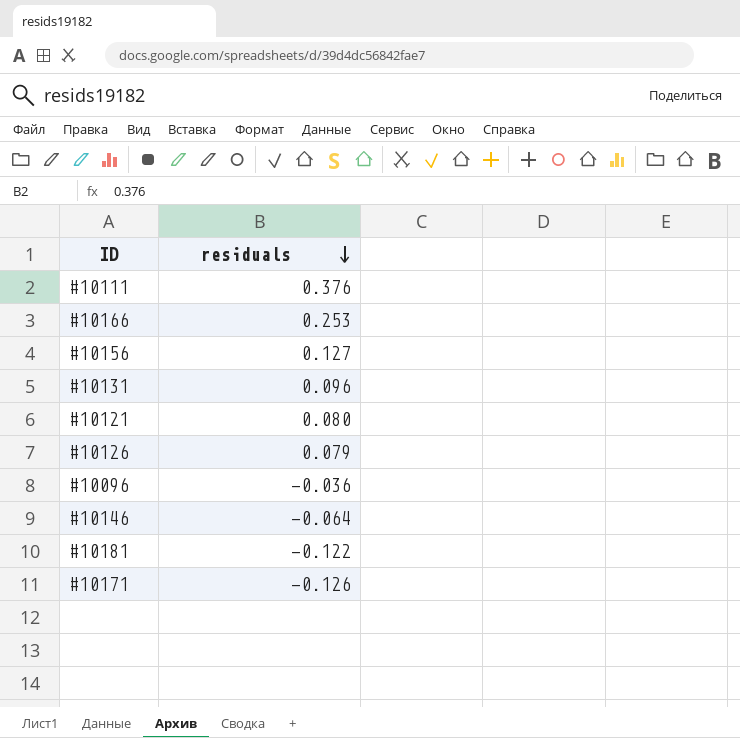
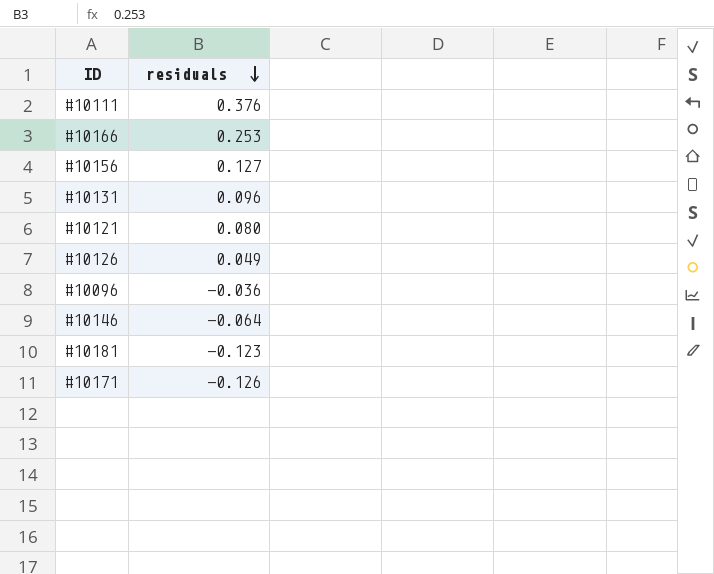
#10126 | residuals: 0.079 -> 0.049
#10181 | residuals: -0.122 -> -0.123

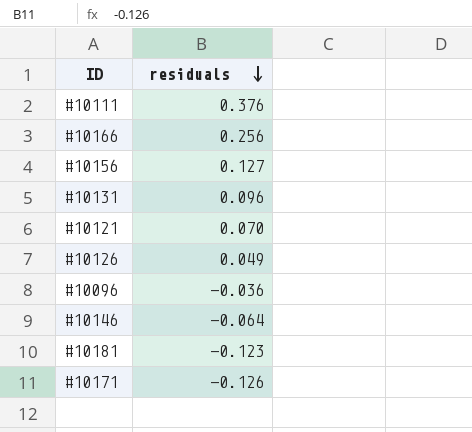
#10166 | residuals: 0.253 -> 0.256
#10121 | residuals: 0.080 -> 0.070

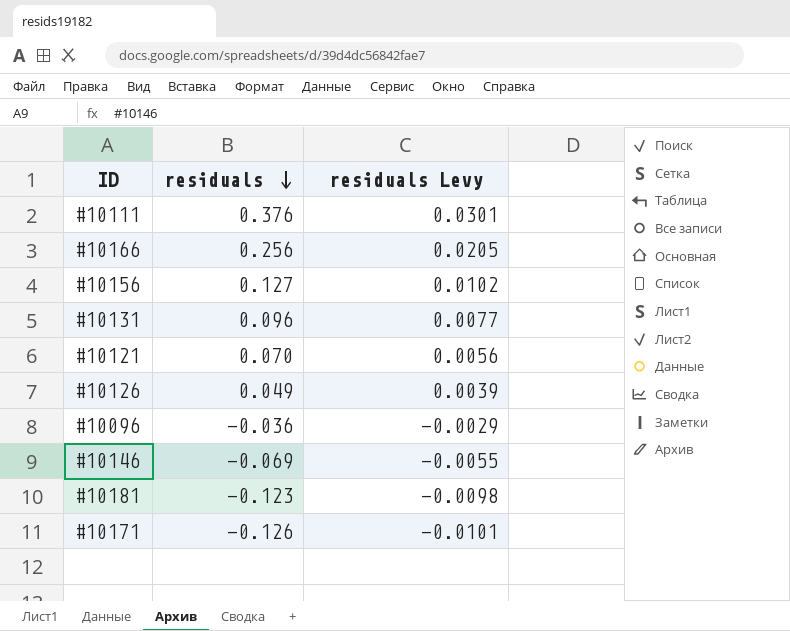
column residuals Levy | formula: none -> [residuals] * 0.08
#10146 | residuals: -0.064 -> -0.069

